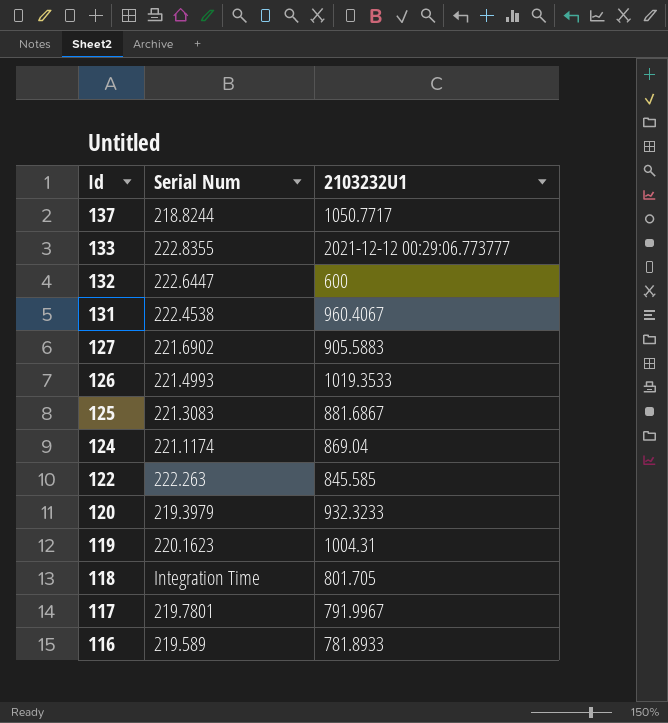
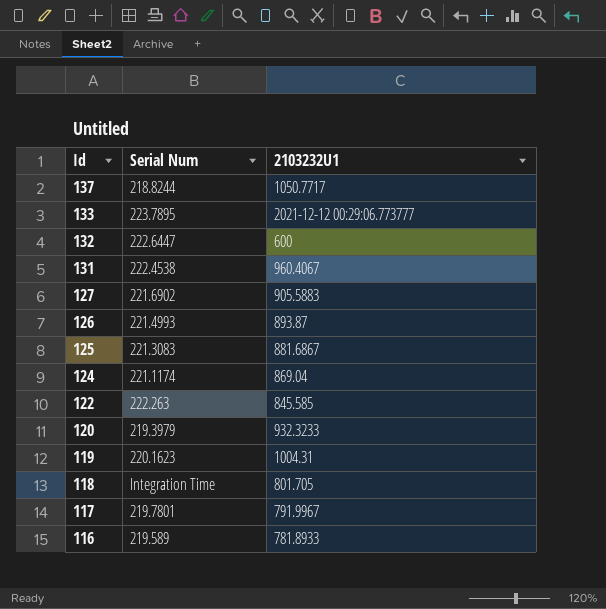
133 | Serial Num: 222.8355 -> 223.7895
126 | 2103232U1: 1019.3533 -> 893.87

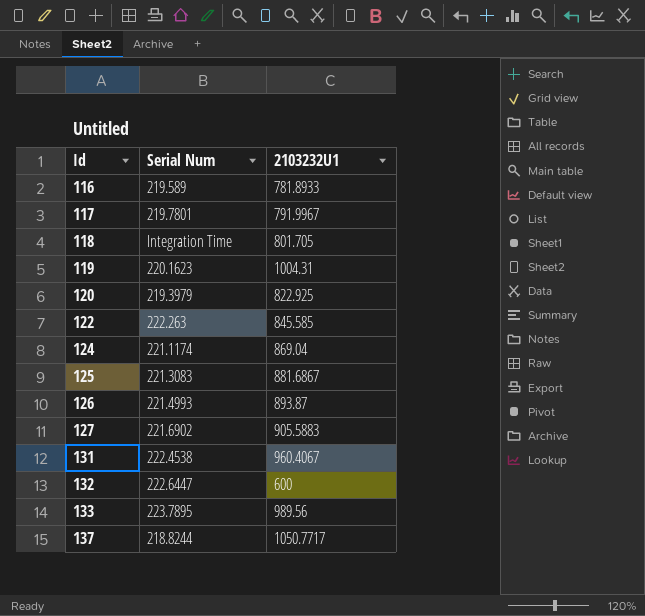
row order: Id descending -> Id ascending
120 | 2103232U1: 932.3233 -> 822.925
133 | 2103232U1: 2021-12-12 00:29:06.773777 -> 989.56

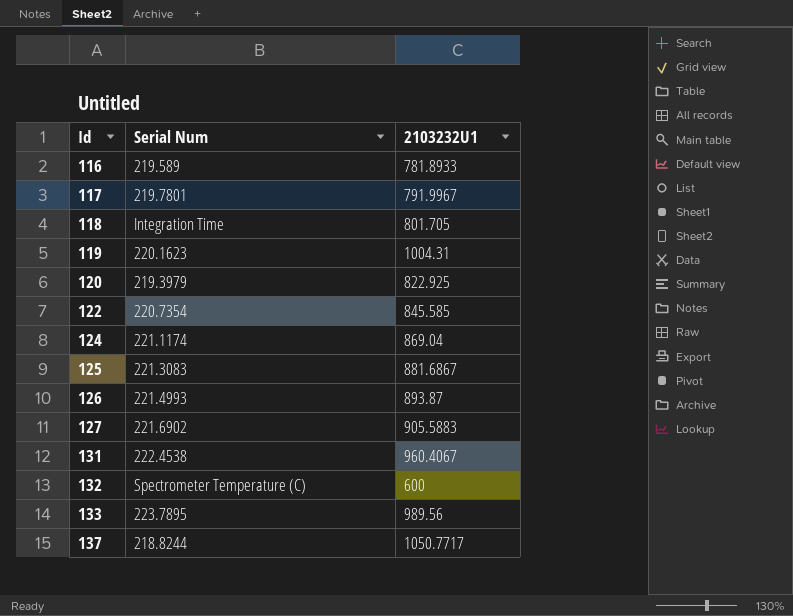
122 | Serial Num: 222.263 -> 220.7354
132 | Serial Num: 222.6447 -> Spectrometer Temperature (C)

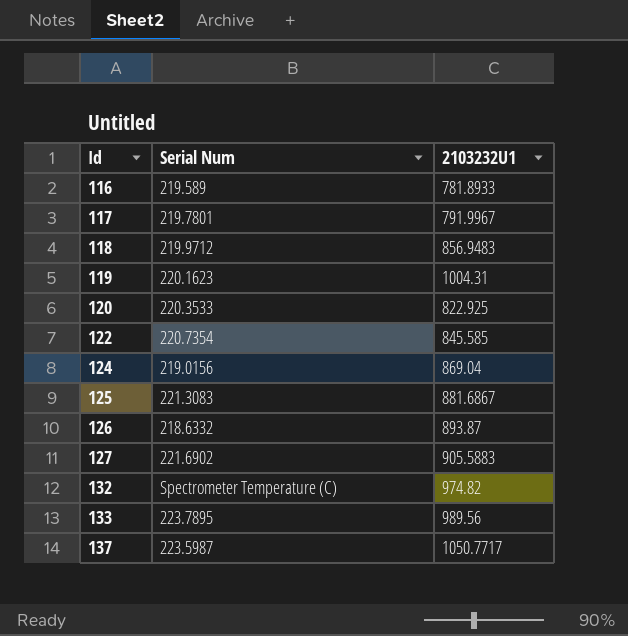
row 131: 222.4538 | 960.4067 -> none
118 | Serial Num: Integration Time -> 219.9712
118 | 2103232U1: 801.705 -> 856.9483
120 | Serial Num: 219.3979 -> 220.3533
124 | Serial Num: 221.1174 -> 219.0156
126 | Serial Num: 221.4993 -> 218.6332
132 | 2103232U1: 600 -> 974.82
137 | Serial Num: 218.8244 -> 223.5987

